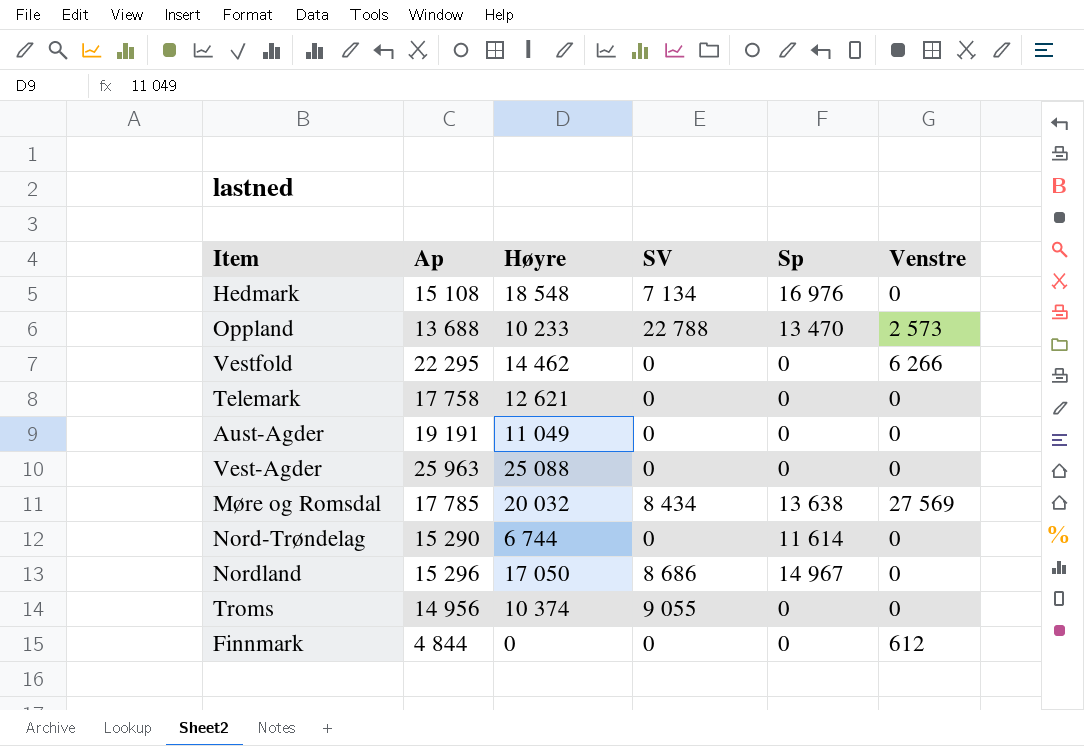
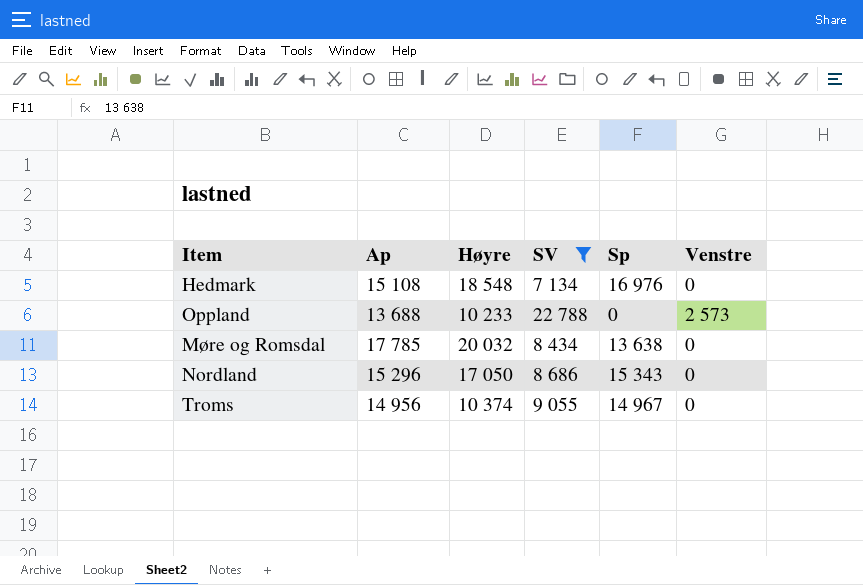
filter: none -> SV != 0
Oppland | Sp: 13 470 -> 0
Møre og Romsdal | Venstre: 27 569 -> 0
Nordland | Sp: 14 967 -> 15 343
Troms | Sp: 0 -> 14 967

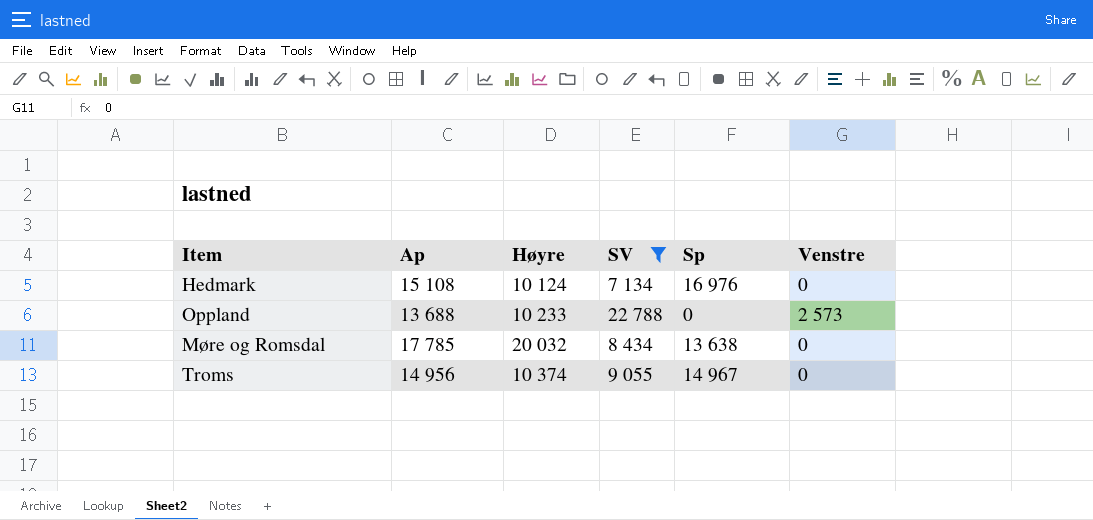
row Nordland: 15 296 | 17 050 | 8 686 | 15 343 | 0 -> none
Hedmark | Høyre: 18 548 -> 10 124

